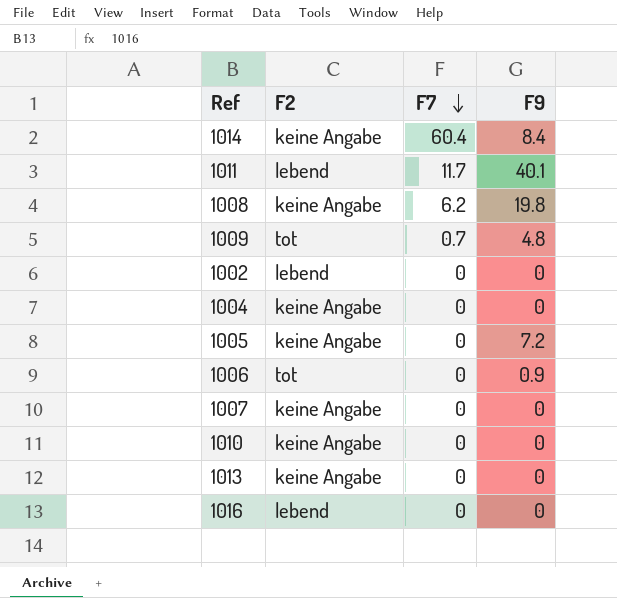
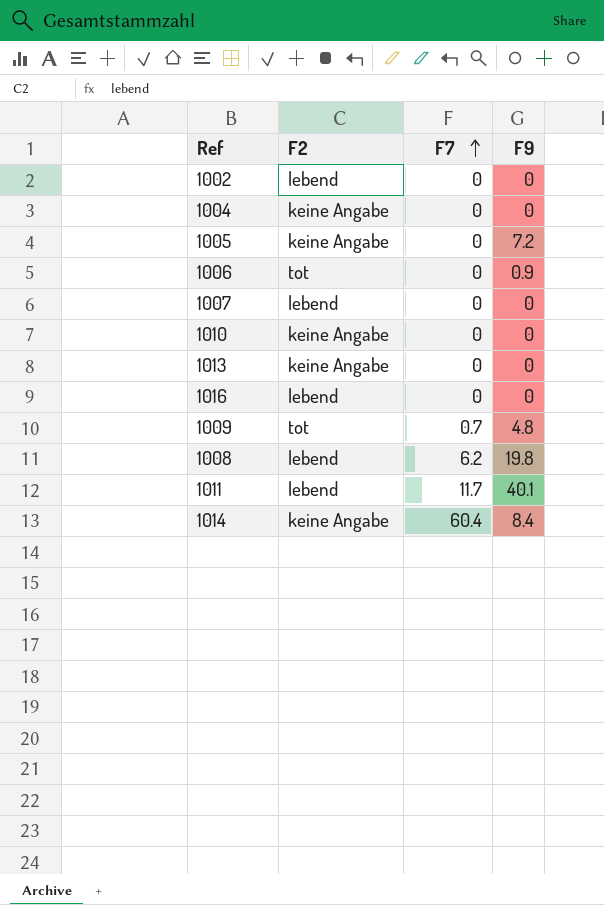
row order: F7 descending -> F7 ascending
1007 | F2: keine Angabe -> lebend
1008 | F2: keine Angabe -> lebend

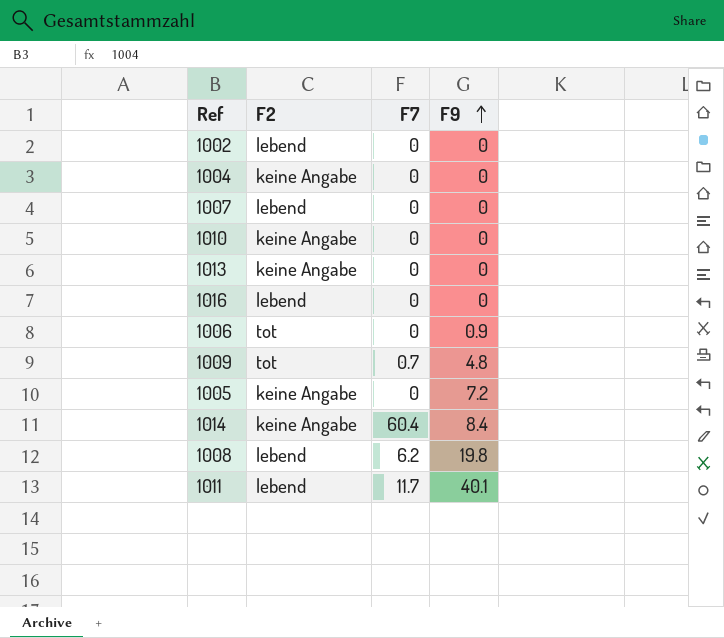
row order: F7 ascending -> F9 ascending

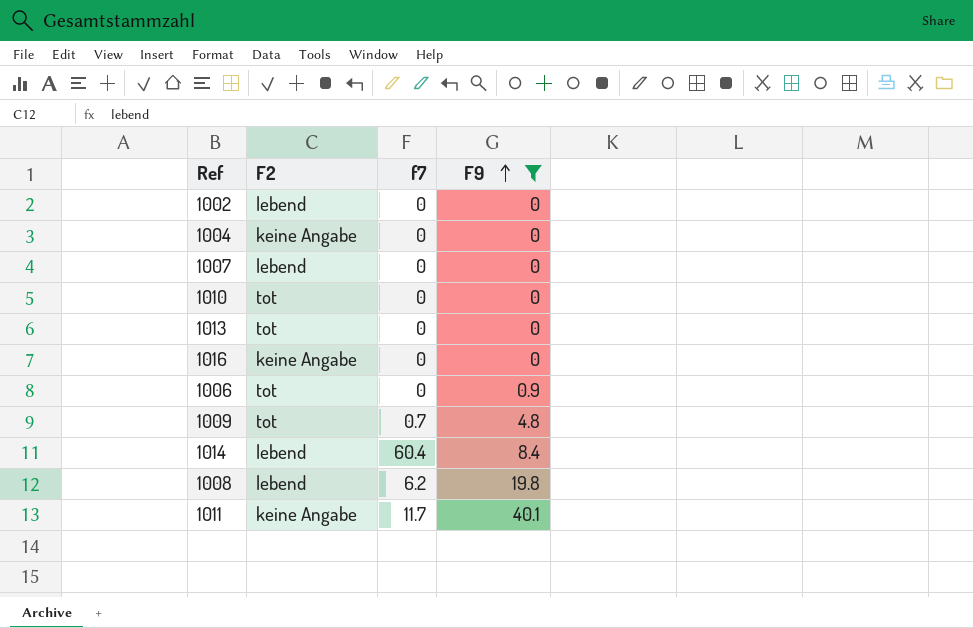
filter: none -> F9 != 7.2
column name: F7 -> f7
1010 | F2: keine Angabe -> tot
1013 | F2: keine Angabe -> tot
1016 | F2: lebend -> keine Angabe
1014 | F2: keine Angabe -> lebend
1011 | F2: lebend -> keine Angabe

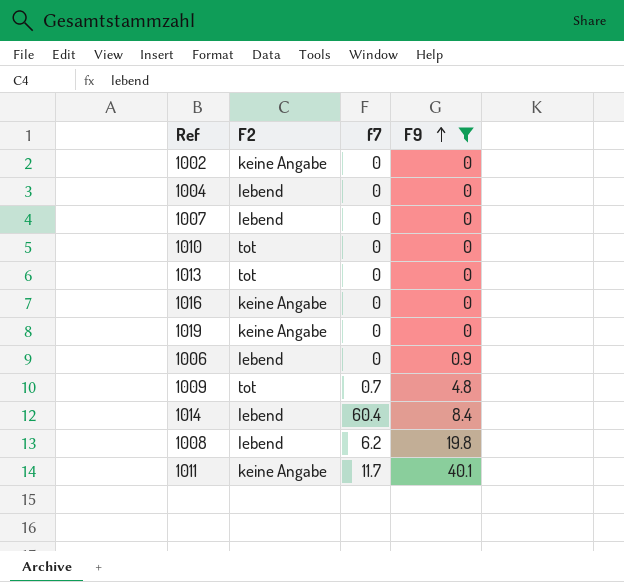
1002 | F2: lebend -> keine Angabe
1004 | F2: keine Angabe -> lebend
row 1019: none -> keine Angabe | 0 | 0
1006 | F2: tot -> lebend

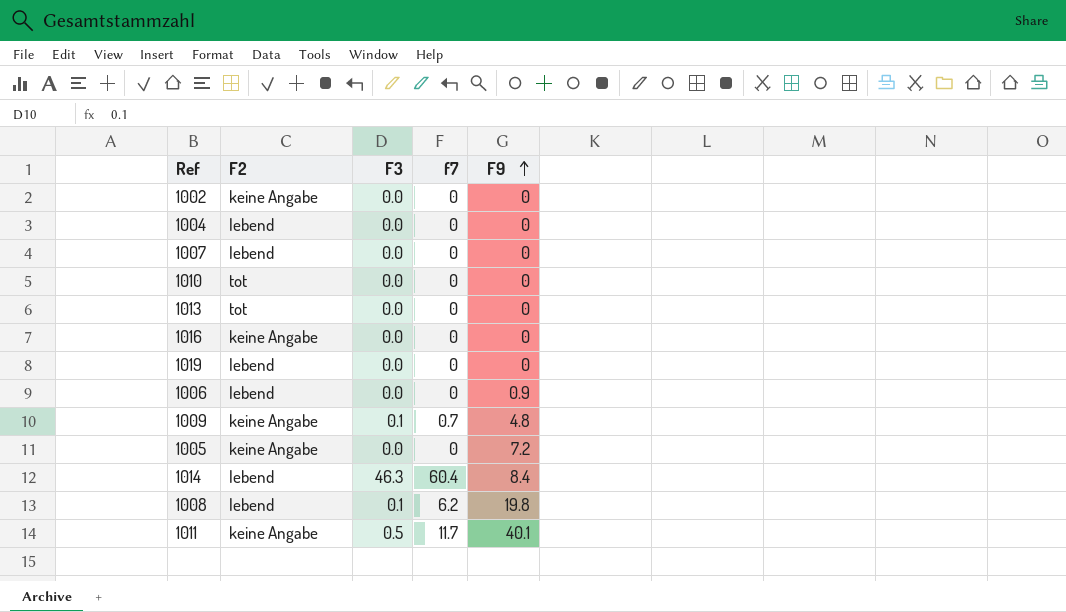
filter: F9 != 7.2 -> none
column F3 | position: none -> 3
1019 | F2: keine Angabe -> lebend
1009 | F2: tot -> keine Angabe

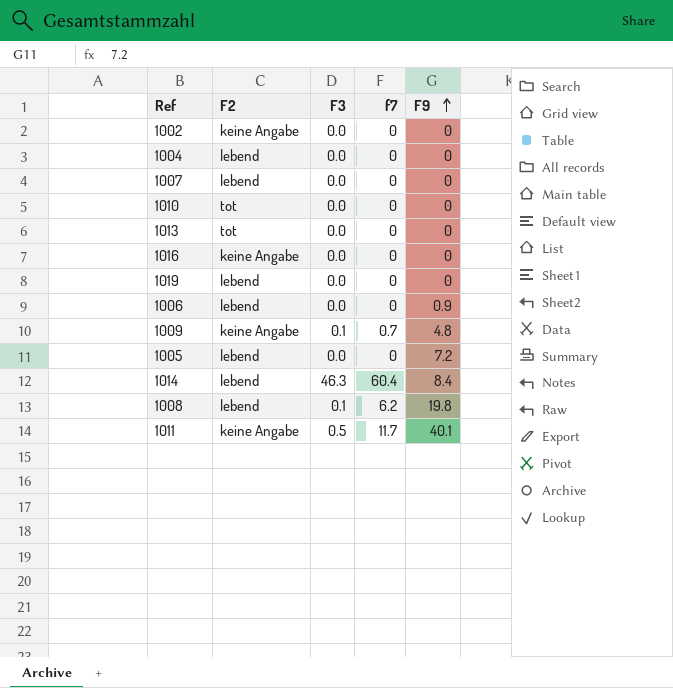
1005 | F2: keine Angabe -> lebend

